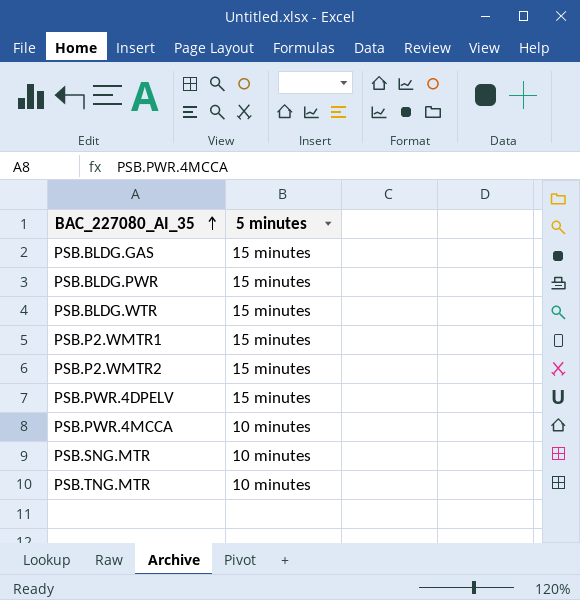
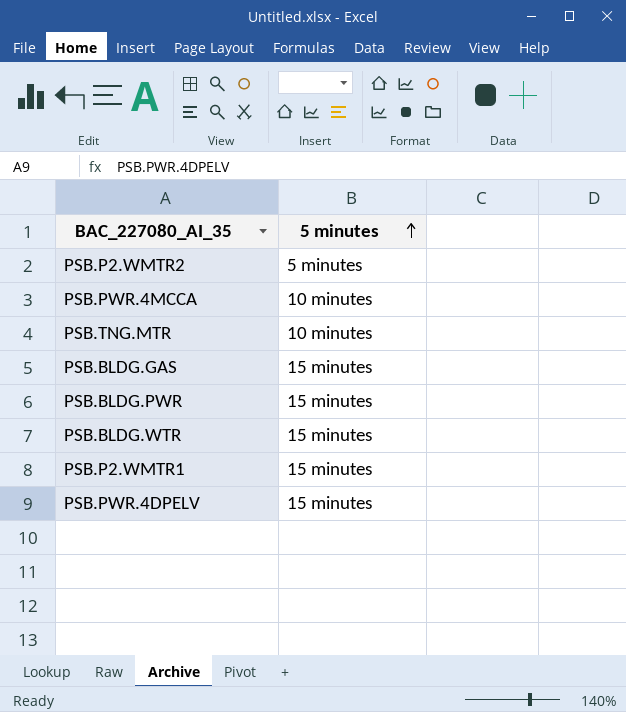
row order: BAC_227080_AI_35 ascending -> 5 minutes ascending
row PSB.SNG.MTR: 10 minutes -> none
PSB.P2.WMTR2 | 5 minutes: 15 minutes -> 5 minutes

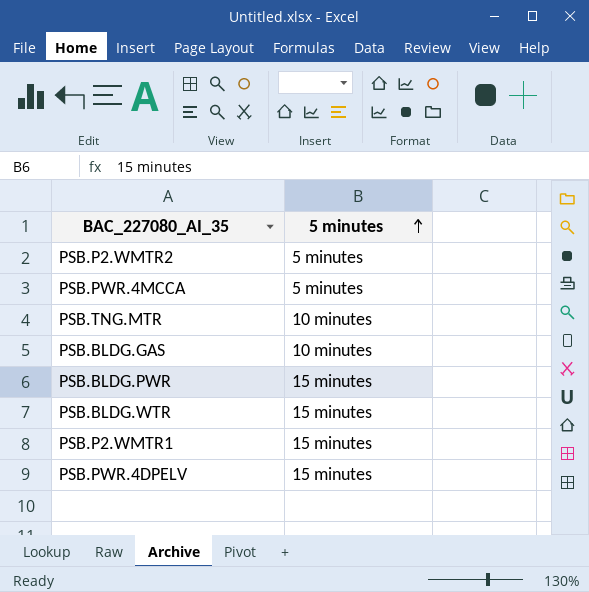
PSB.PWR.4MCCA | 5 minutes: 10 minutes -> 5 minutes
PSB.BLDG.GAS | 5 minutes: 15 minutes -> 10 minutes

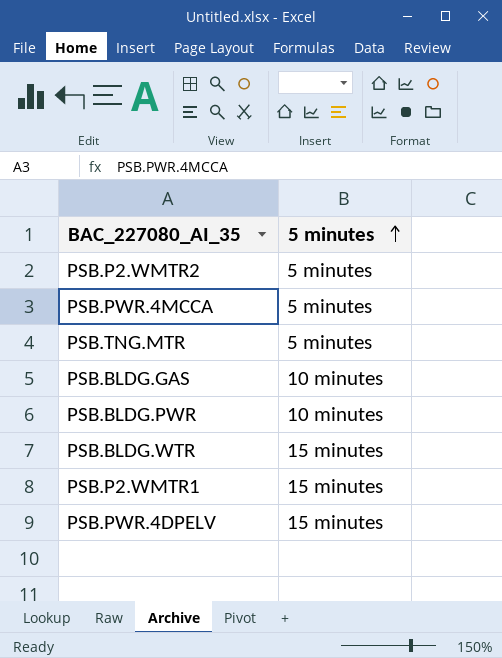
PSB.TNG.MTR | 5 minutes: 10 minutes -> 5 minutes
PSB.BLDG.PWR | 5 minutes: 15 minutes -> 10 minutes

